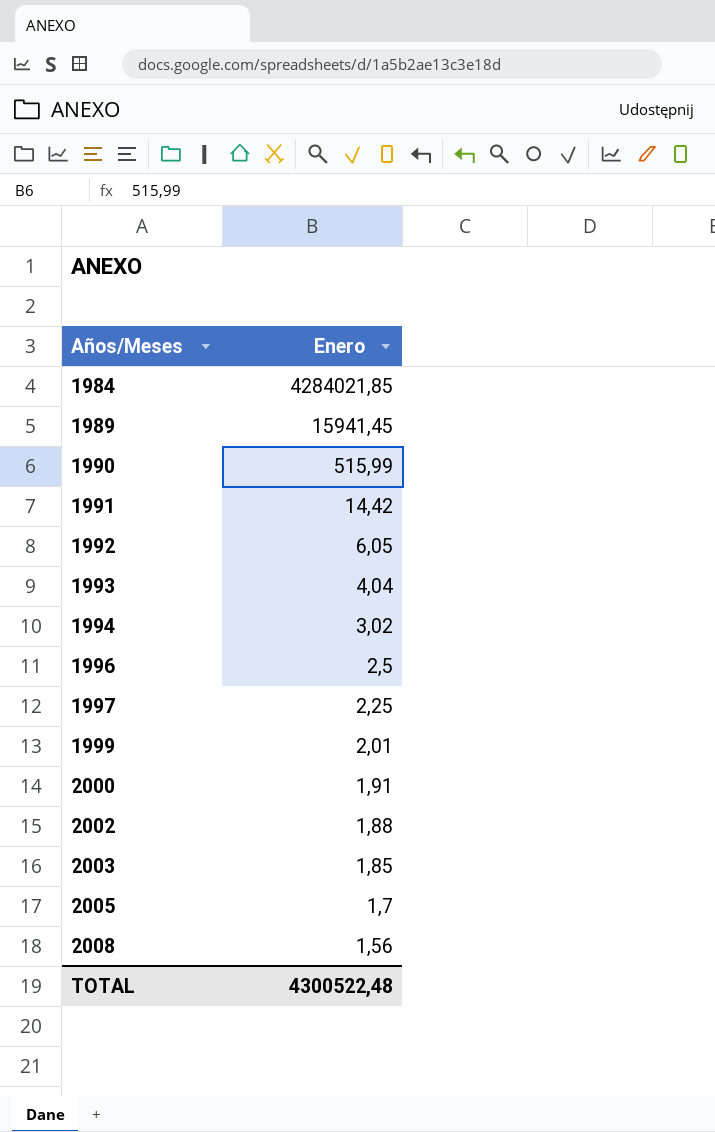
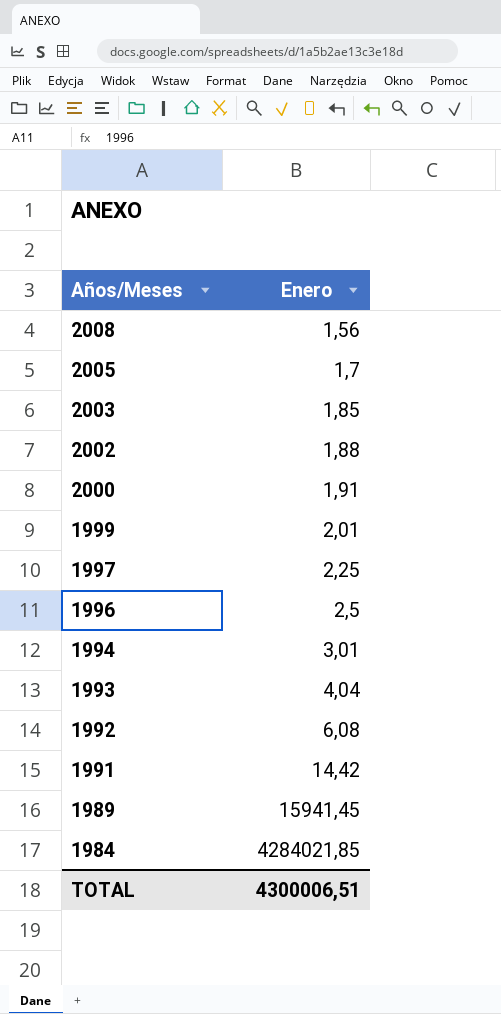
row order: Años/Meses ascending -> Años/Meses descending
row 1990: 515,99 -> none
1994 | Enero: 3,02 -> 3,01
1992 | Enero: 6,05 -> 6,08
TOTAL | Enero: 4300522,48 -> 4300006,51

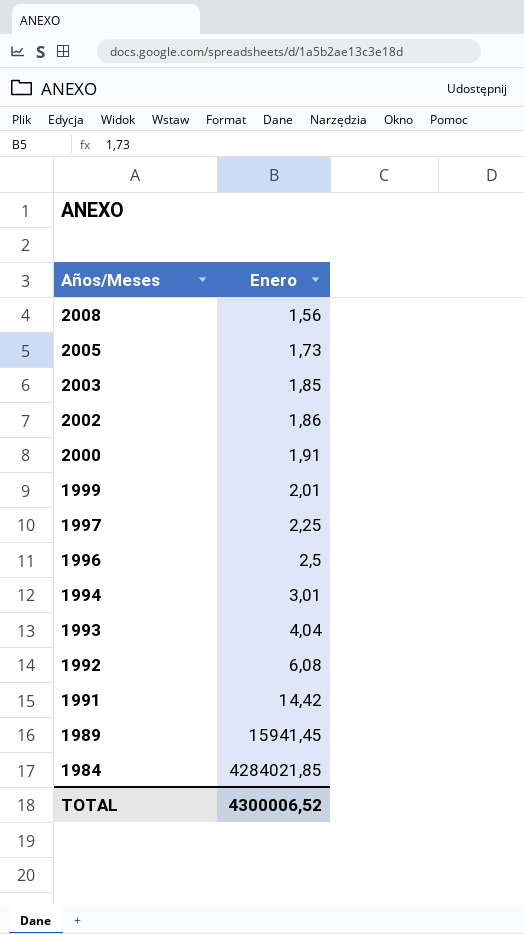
2005 | Enero: 1,7 -> 1,73
2002 | Enero: 1,88 -> 1,86
TOTAL | Enero: 4300006,51 -> 4300006,52

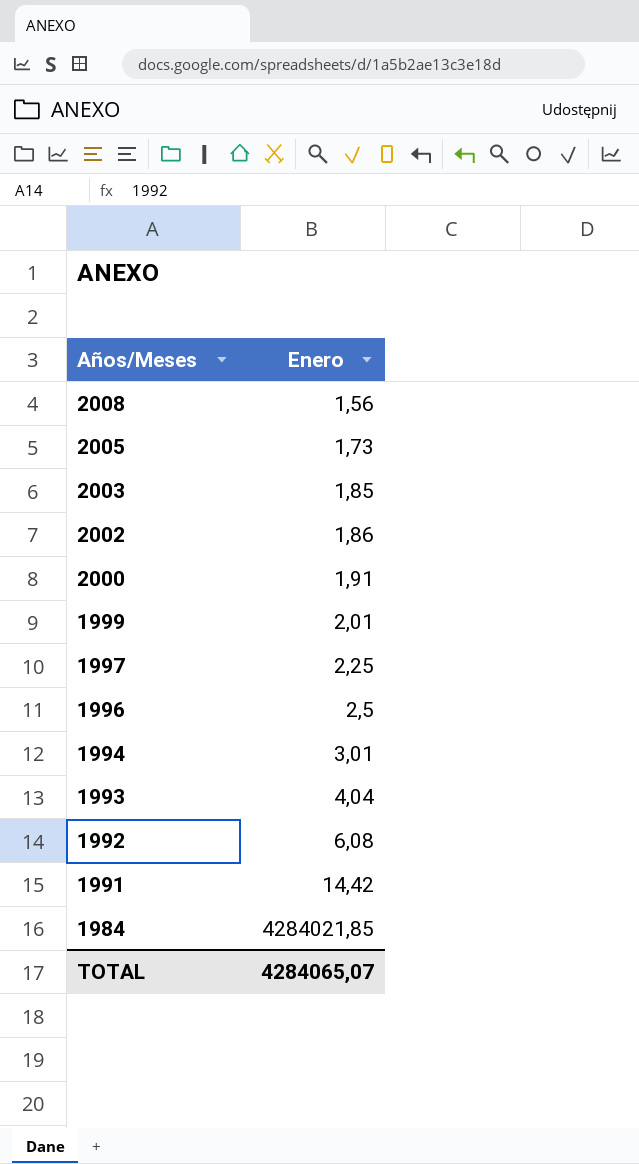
row 1989: 15941,45 -> none
TOTAL | Enero: 4300006,52 -> 4284065,07

